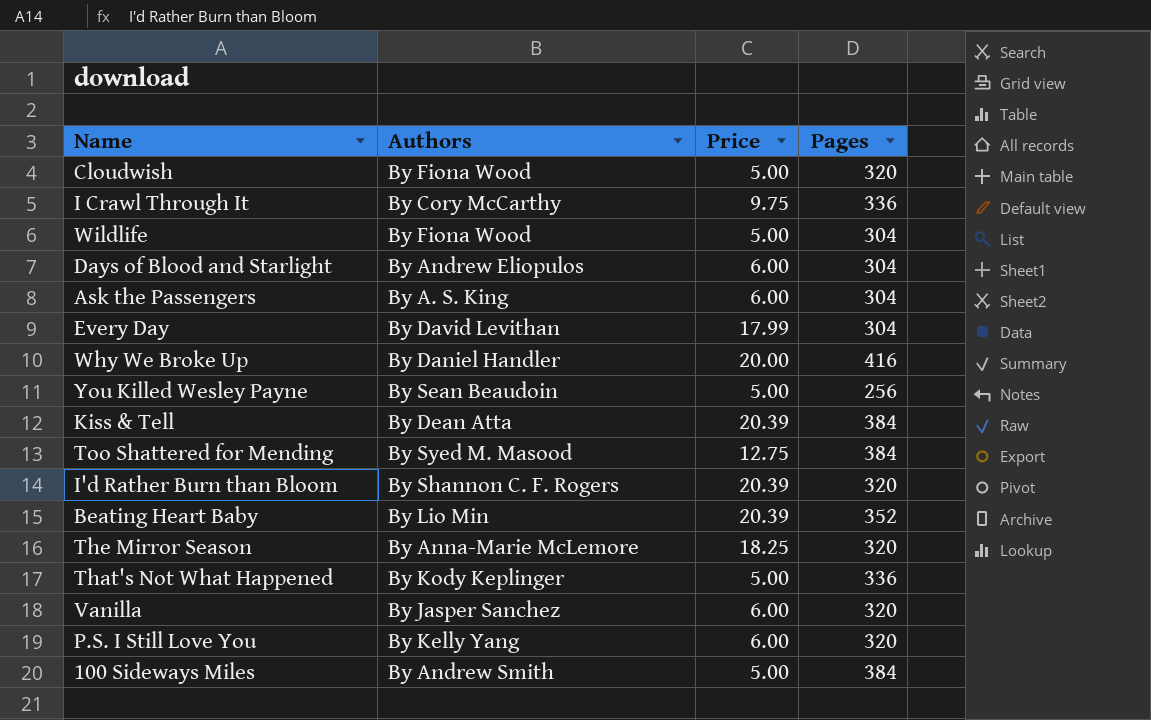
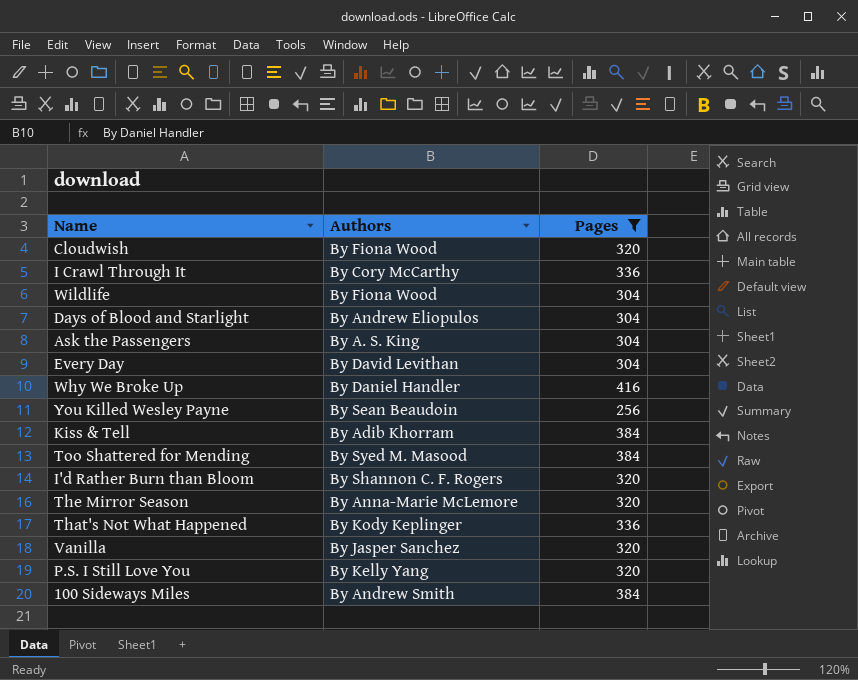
filter: none -> Pages != 352
column Price | position: 3 -> none
Kiss & Tell | Authors: By Dean Atta -> By Adib Khorram

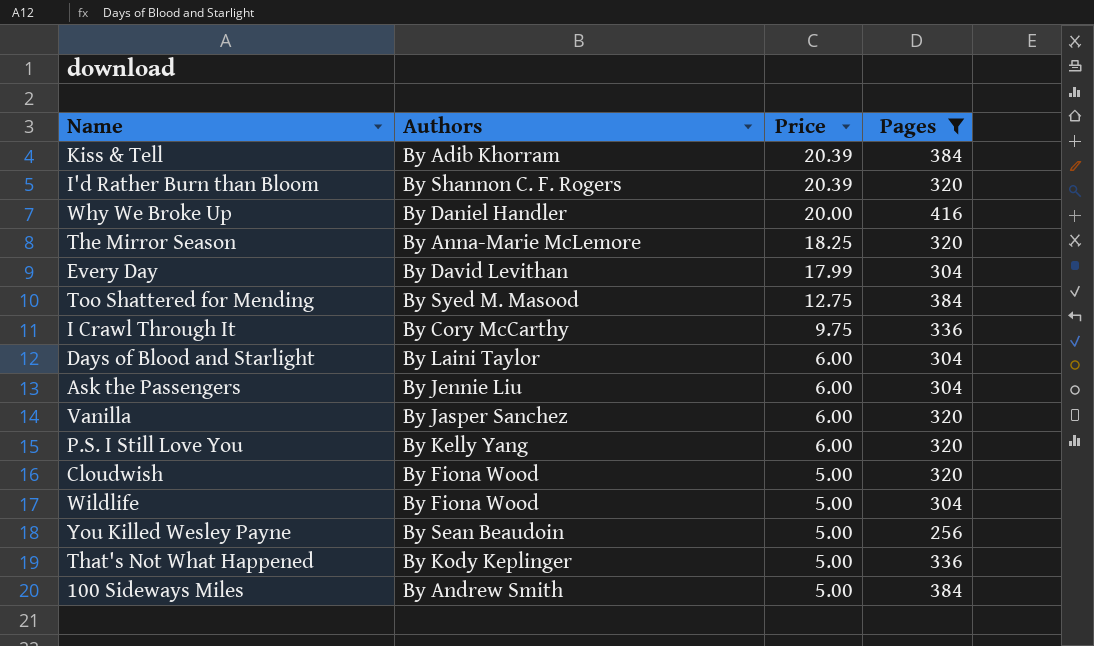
row order: none -> Price descending
column Price | position: none -> 3
Days of Blood and Starlight | Authors: By Andrew Eliopulos -> By Laini Taylor
Ask the Passengers | Authors: By A. S. King -> By Jennie Liu

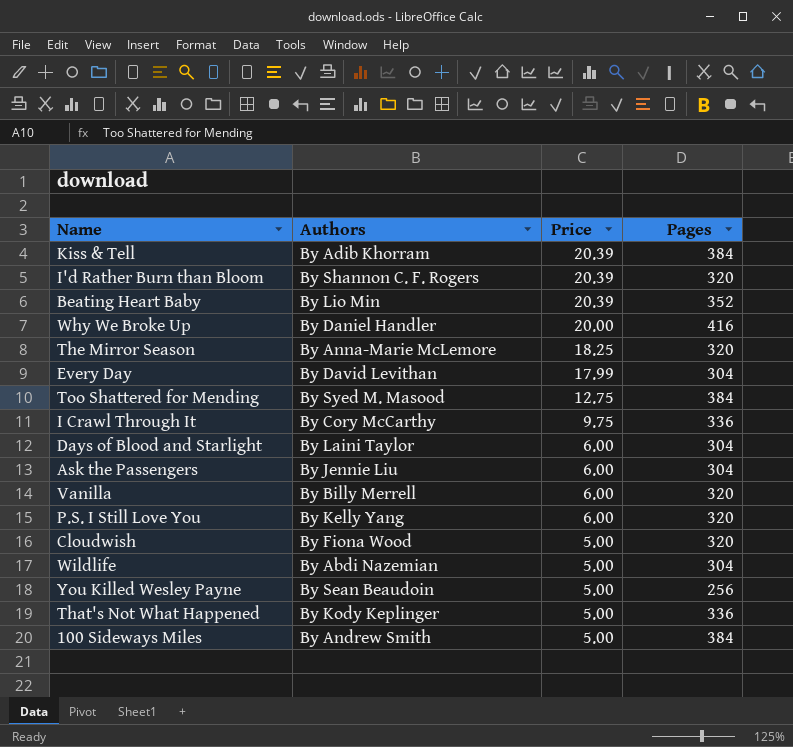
filter: Pages != 352 -> none
Vanilla | Authors: By Jasper Sanchez -> By Billy Merrell
Wildlife | Authors: By Fiona Wood -> By Abdi Nazemian

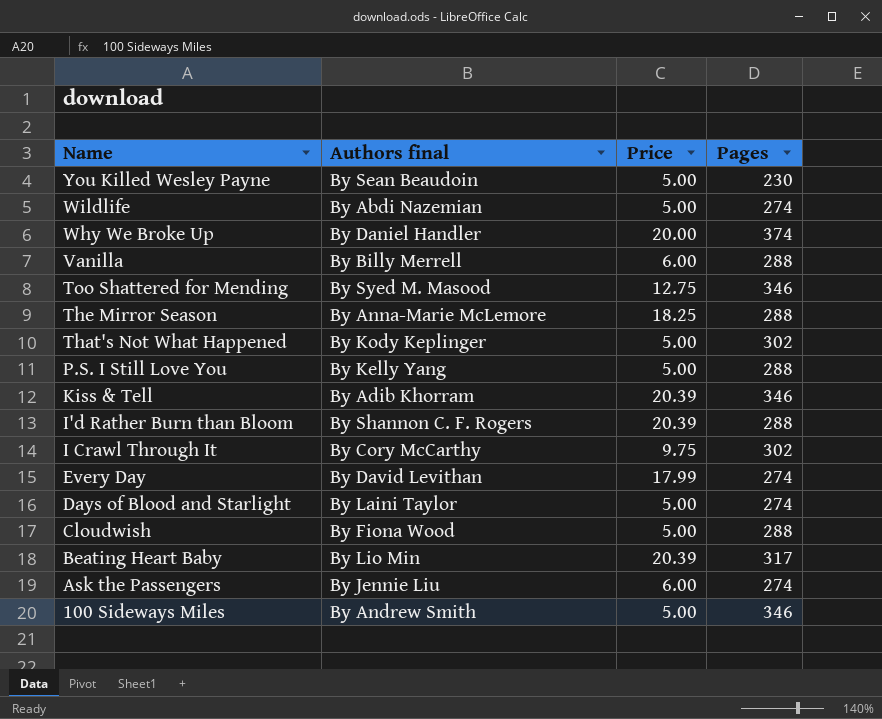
row order: Price descending -> Name descending
column name: Authors -> Authors final
You Killed Wesley Payne | Pages: 256 -> 230
Wildlife | Pages: 304 -> 274
Why We Broke Up | Pages: 416 -> 374
Vanilla | Pages: 320 -> 288
Too Shattered for Mending | Pages: 384 -> 346
The Mirror Season | Pages: 320 -> 288
That's Not What Happened | Pages: 336 -> 302
P.S. I Still Love You | Price: 6.00 -> 5.00
P.S. I Still Love You | Pages: 320 -> 288
Kiss & Tell | Pages: 384 -> 346
I'd Rather Burn than Bloom | Pages: 320 -> 288
I Crawl Through It | Pages: 336 -> 302
Every Day | Pages: 304 -> 274
Days of Blood and Starlight | Price: 6.00 -> 5.00
Days of Blood and Starlight | Pages: 304 -> 274
Cloudwish | Pages: 320 -> 288
Beating Heart Baby | Pages: 352 -> 317
Ask the Passengers | Pages: 304 -> 274
100 Sideways Miles | Pages: 384 -> 346

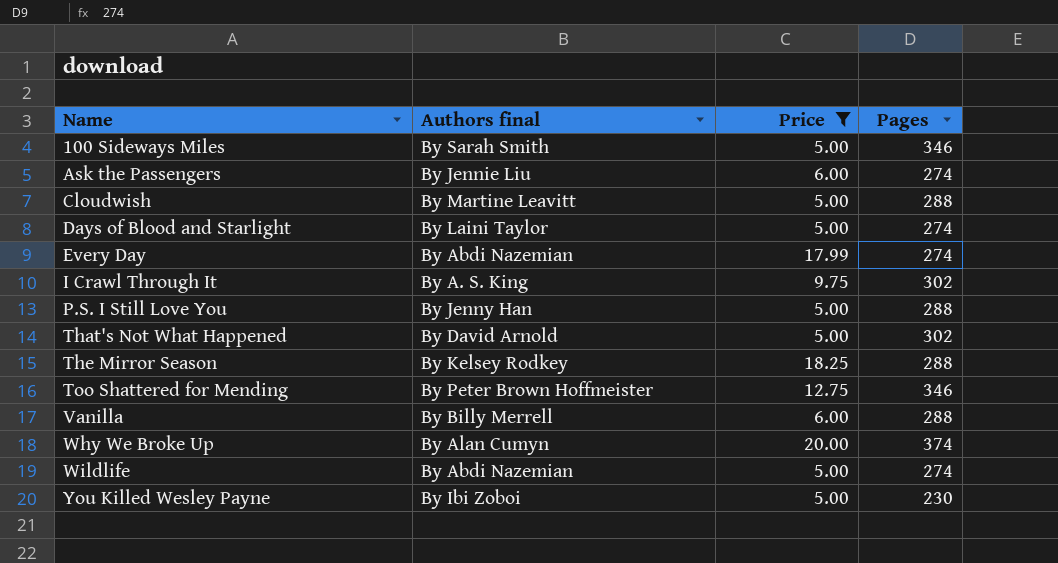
filter: none -> Price != 20.39
row order: Name descending -> Name ascending
100 Sideways Miles | Authors final: By Andrew Smith -> By Sarah Smith
Cloudwish | Authors final: By Fiona Wood -> By Martine Leavitt
Every Day | Authors final: By David Levithan -> By Abdi Nazemian
I Crawl Through It | Authors final: By Cory McCarthy -> By A. S. King
P.S. I Still Love You | Authors final: By Kelly Yang -> By Jenny Han
That's Not What Happened | Authors final: By Kody Keplinger -> By David Arnold
The Mirror Season | Authors final: By Anna-Marie McLemore -> By Kelsey Rodkey
Too Shattered for Mending | Authors final: By Syed M. Masood -> By Peter Brown Hoffmeister
Why We Broke Up | Authors final: By Daniel Handler -> By Alan Cumyn
You Killed Wesley Payne | Authors final: By Sean Beaudoin -> By Ibi Zoboi

